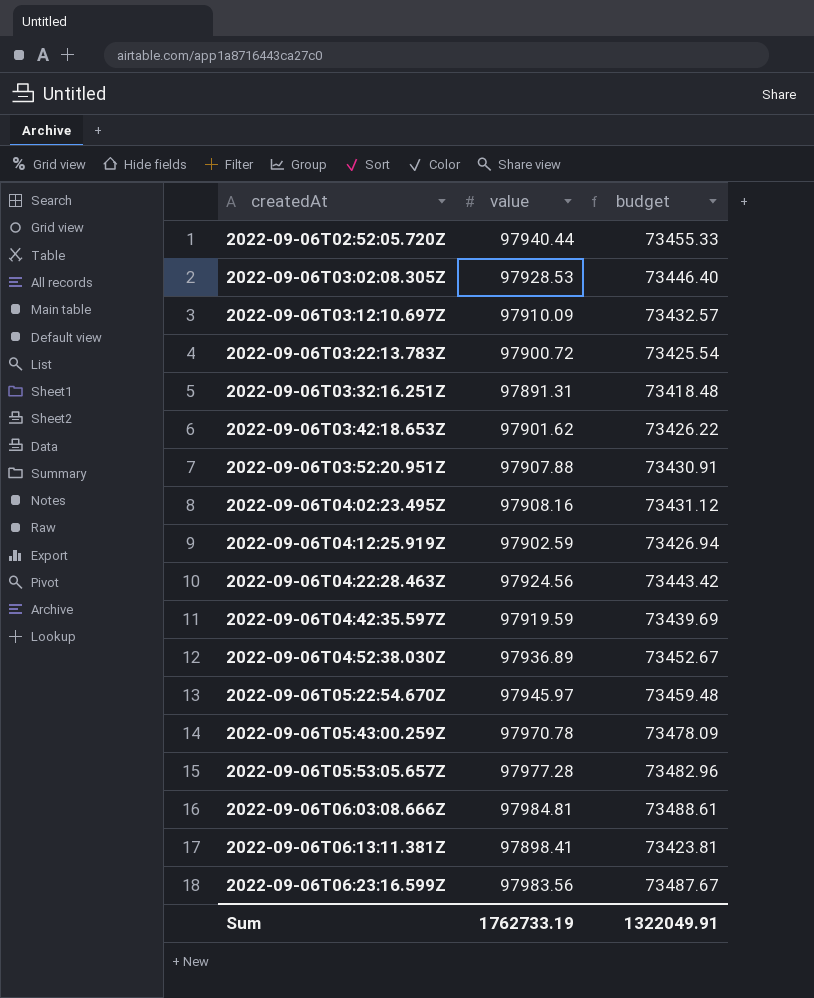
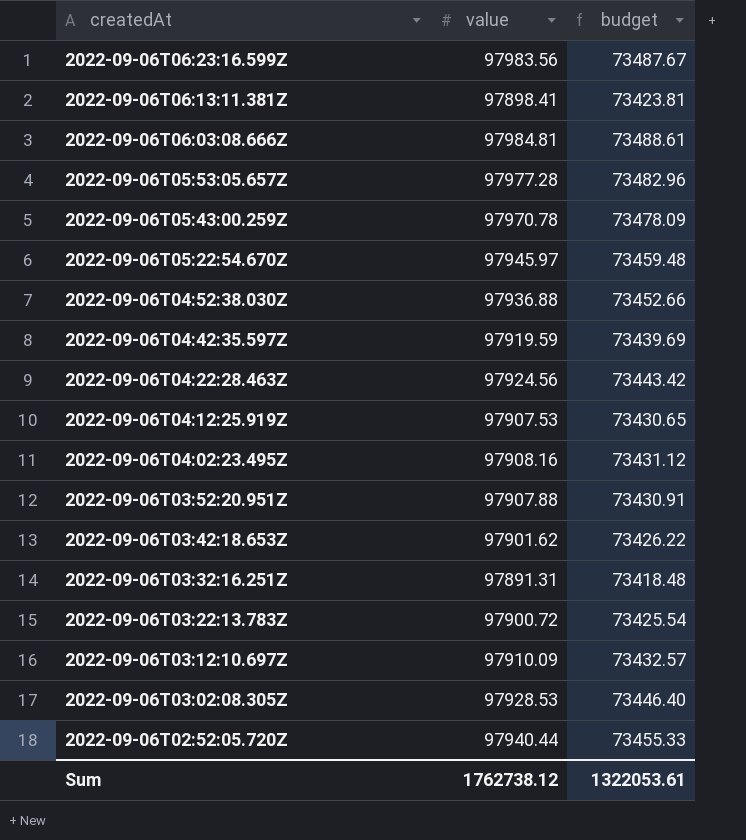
row order: createdAt ascending -> createdAt descending
2022-09-06T04:52:38.030Z | value: 97936.89 -> 97936.88
2022-09-06T04:52:38.030Z | budget: 73452.67 -> 73452.66
2022-09-06T04:12:25.919Z | value: 97902.59 -> 97907.53
2022-09-06T04:12:25.919Z | budget: 73426.94 -> 73430.65
Sum | value: 1762733.19 -> 1762738.12
Sum | budget: 1322049.91 -> 1322053.61

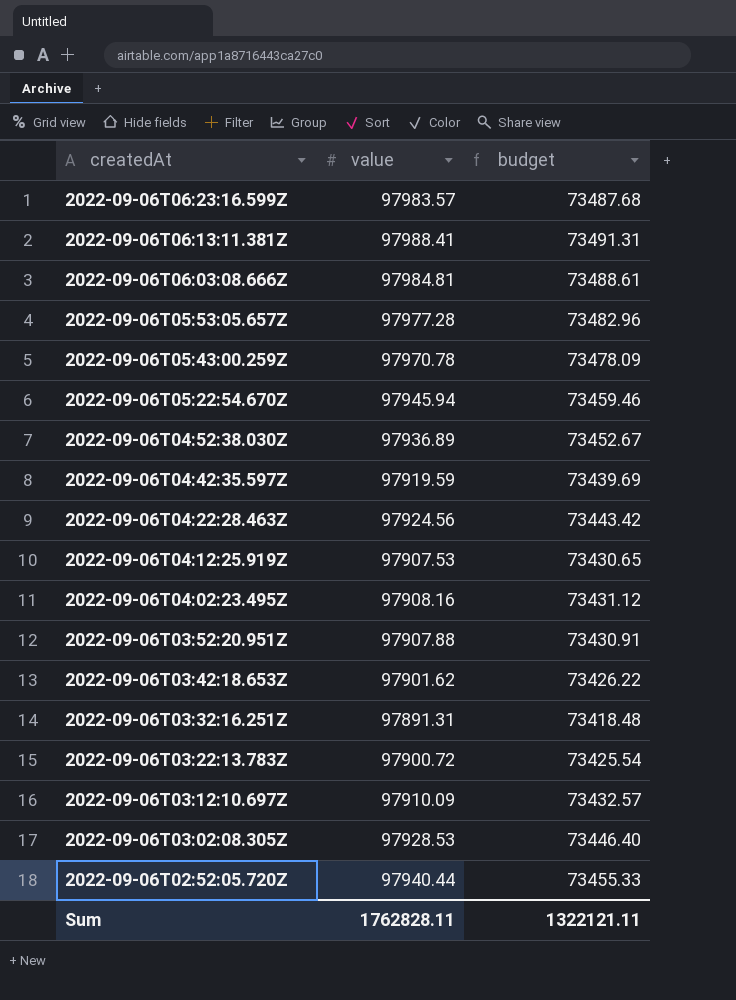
2022-09-06T06:23:16.599Z | value: 97983.56 -> 97983.57
2022-09-06T06:23:16.599Z | budget: 73487.67 -> 73487.68
2022-09-06T06:13:11.381Z | value: 97898.41 -> 97988.41
2022-09-06T06:13:11.381Z | budget: 73423.81 -> 73491.31
2022-09-06T05:22:54.670Z | value: 97945.97 -> 97945.94
2022-09-06T05:22:54.670Z | budget: 73459.48 -> 73459.46
2022-09-06T04:52:38.030Z | value: 97936.88 -> 97936.89
2022-09-06T04:52:38.030Z | budget: 73452.66 -> 73452.67
Sum | value: 1762738.12 -> 1762828.11
Sum | budget: 1322053.61 -> 1322121.11

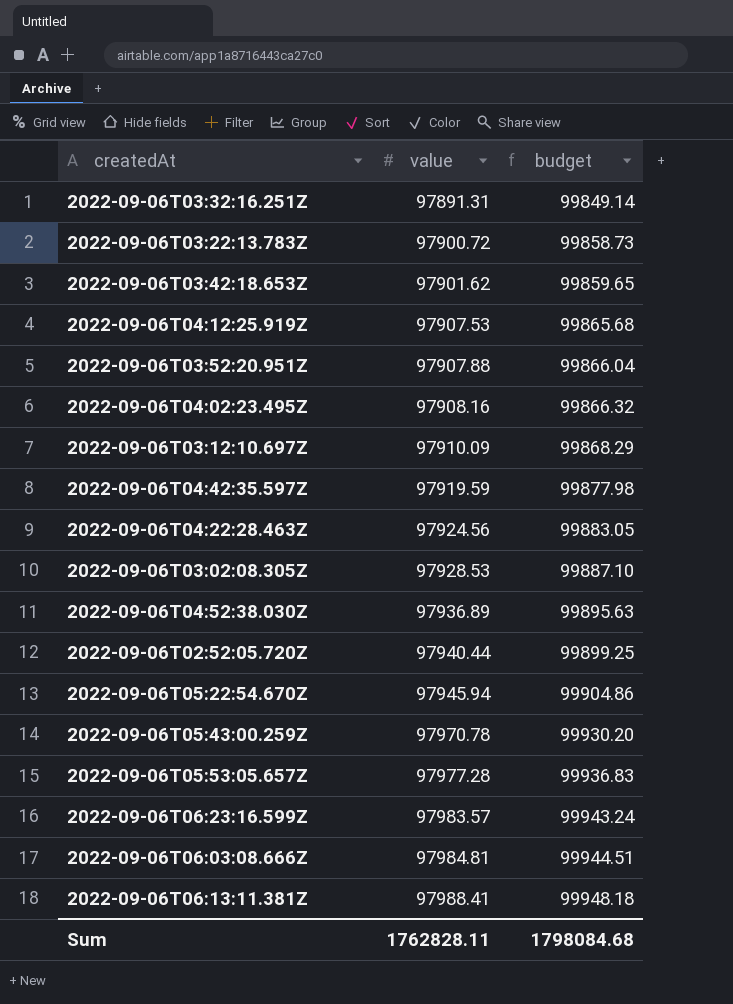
row order: createdAt descending -> value ascending
column budget | formula: [value] * 0.75 -> [value] * 1.02
Sum | budget: 1322121.11 -> 1798084.68

